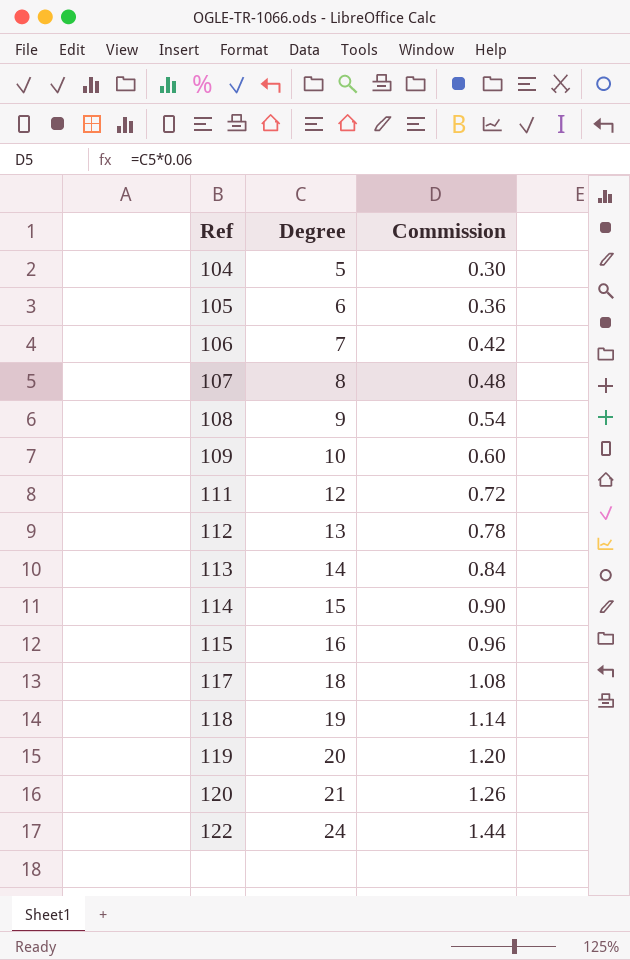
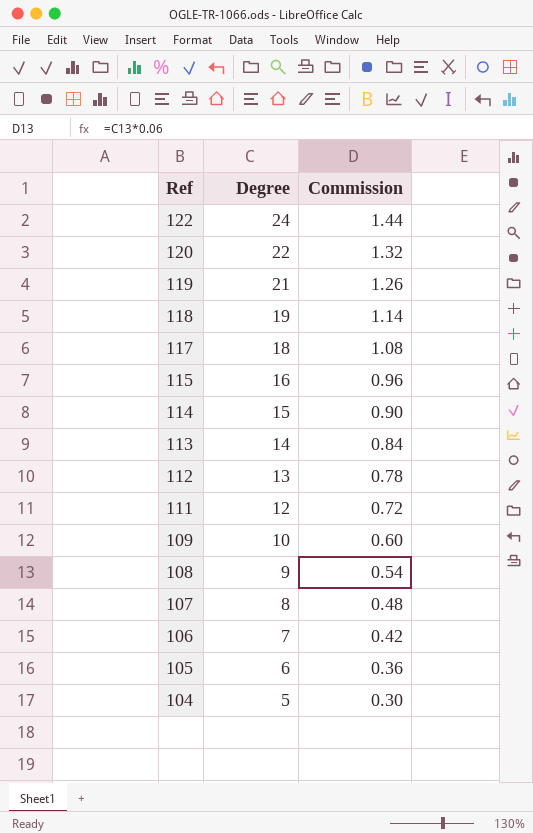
row order: Ref ascending -> Ref descending
120 | Degree: 21 -> 22
120 | Commission: 1.26 -> 1.32
119 | Degree: 20 -> 21
119 | Commission: 1.20 -> 1.26

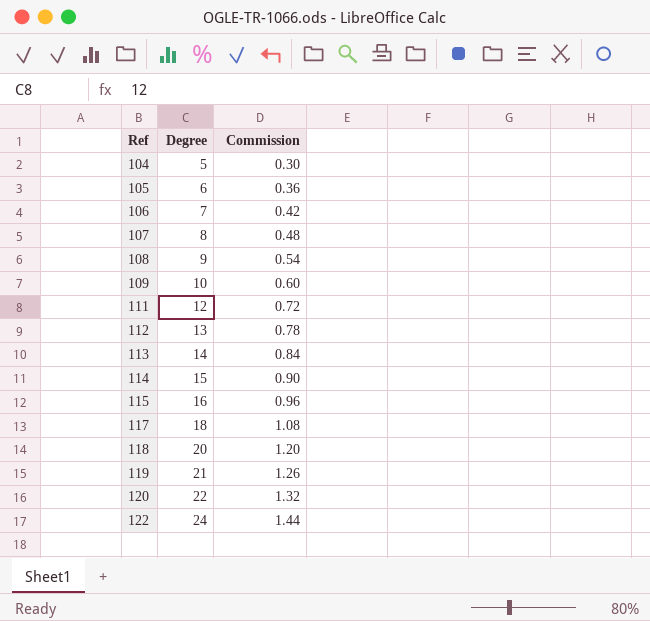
row order: Ref descending -> Ref ascending
118 | Degree: 19 -> 20
118 | Commission: 1.14 -> 1.20

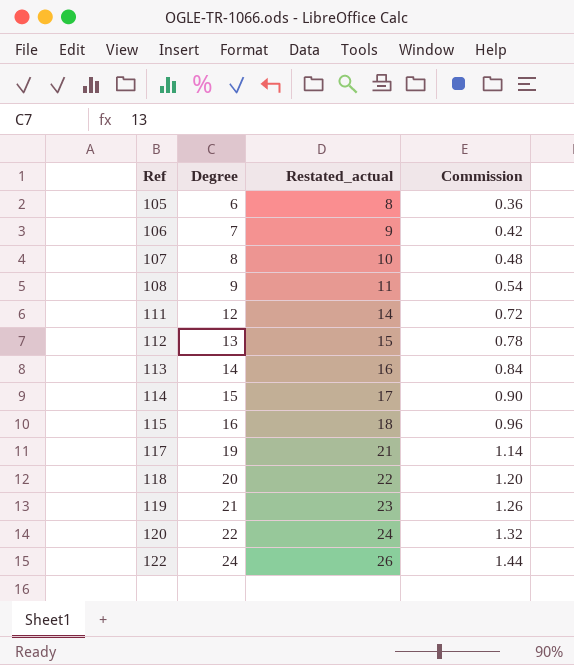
column Restated_actual | formula: none -> [Degree] + 2
row 104: 5 | 0.30 -> none
row 109: 10 | 0.60 -> none
117 | Degree: 18 -> 19
117 | Commission: 1.08 -> 1.14

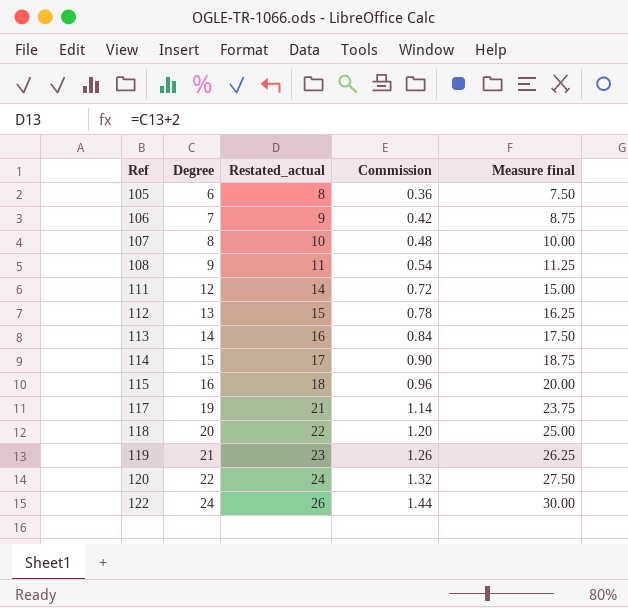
column Measure final | formula: none -> [Degree] * 1.25

